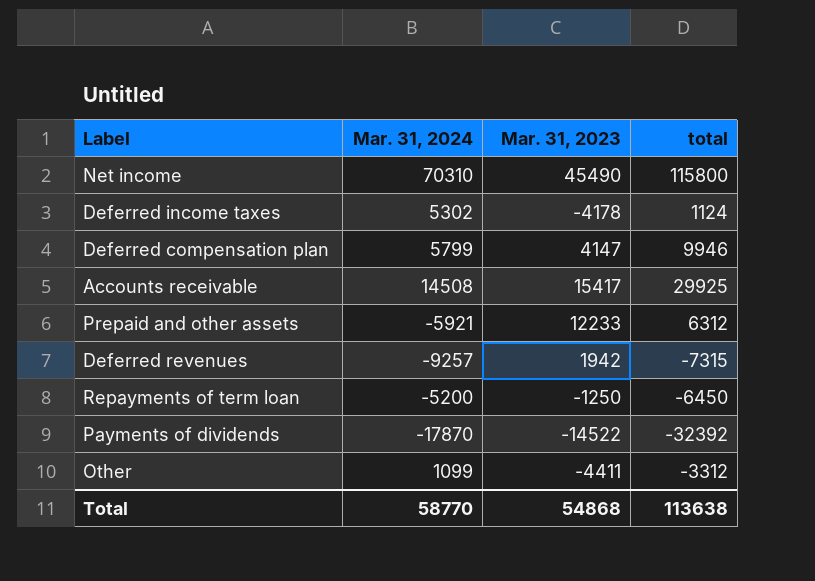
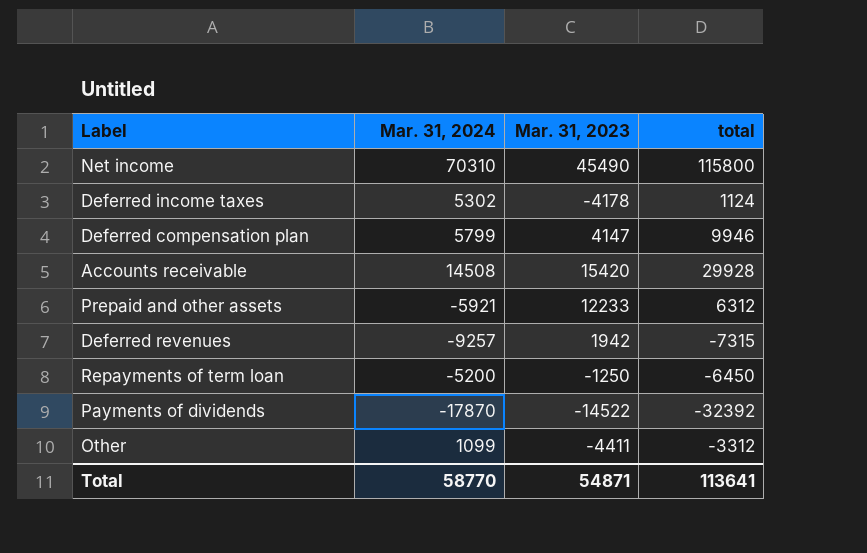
Accounts receivable | Mar. 31, 2023: 15417 -> 15420
Accounts receivable | total: 29925 -> 29928
Total | Mar. 31, 2023: 54868 -> 54871
Total | total: 113638 -> 113641

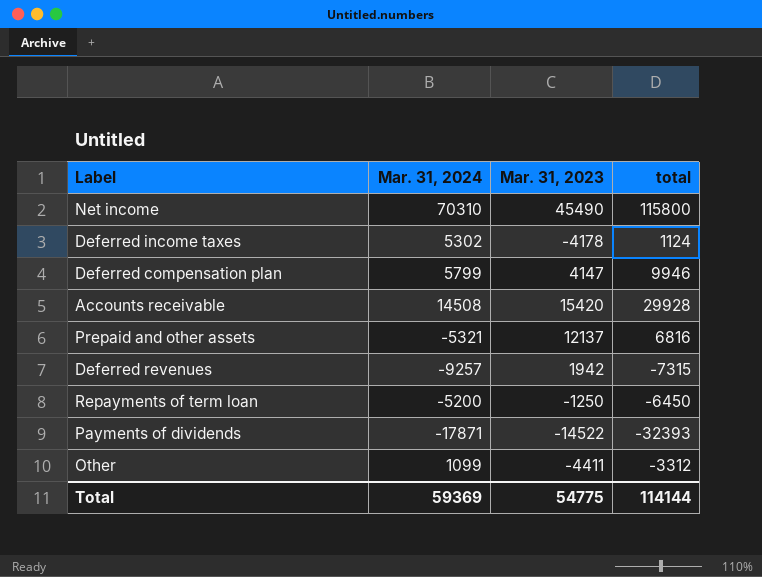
Prepaid and other assets | Mar. 31, 2024: -5921 -> -5321
Prepaid and other assets | Mar. 31, 2023: 12233 -> 12137
Prepaid and other assets | total: 6312 -> 6816
Payments of dividends | Mar. 31, 2024: -17870 -> -17871
Payments of dividends | total: -32392 -> -32393
Total | Mar. 31, 2024: 58770 -> 59369
Total | Mar. 31, 2023: 54871 -> 54775
Total | total: 113641 -> 114144

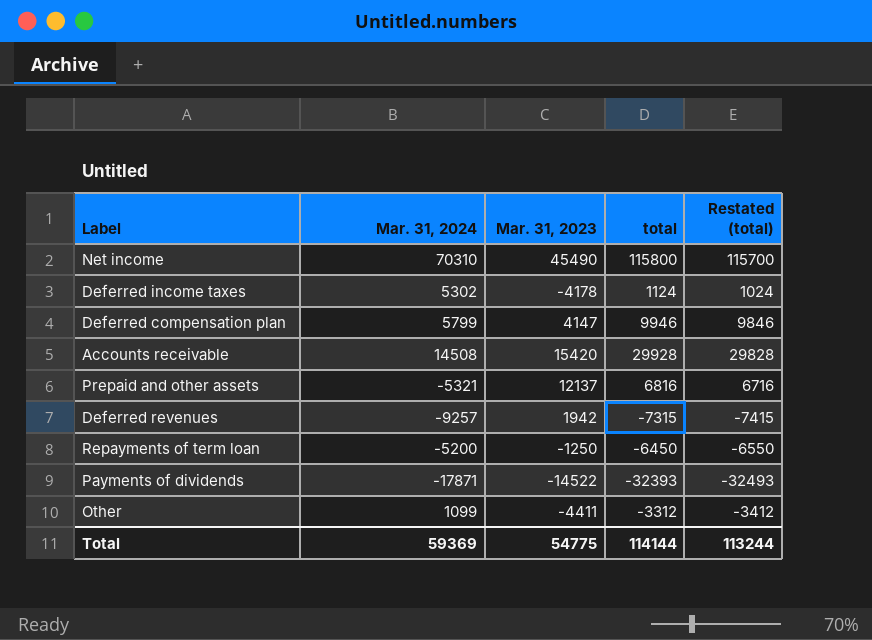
column Restated (total) | formula: none -> [total] - 100

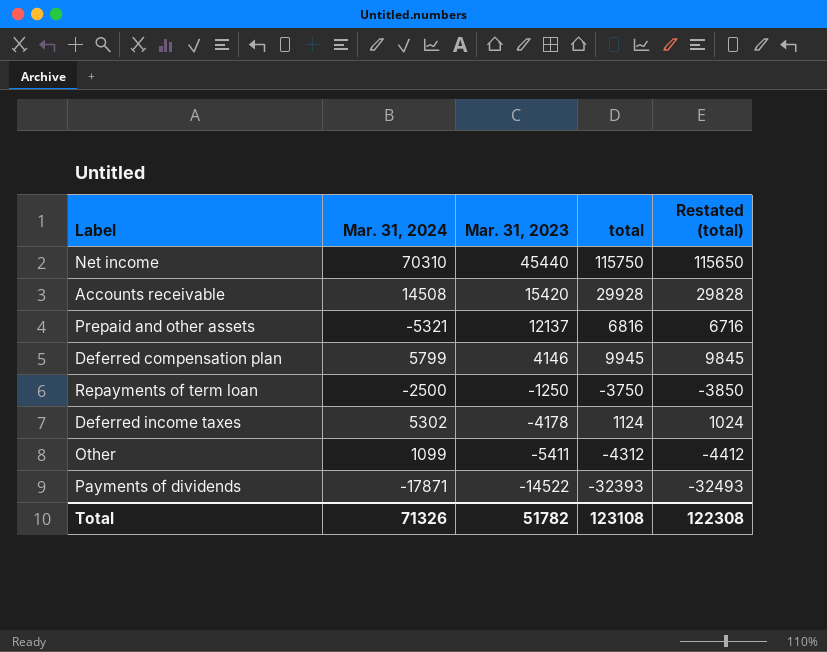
row order: none -> Mar. 31, 2023 descending
row Deferred revenues: -9257 | 1942 | -7315 | -7415 -> none
Net income | Mar. 31, 2023: 45490 -> 45440
Net income | total: 115800 -> 115750
Net income | Restated (total): 115700 -> 115650
Deferred compensation plan | Mar. 31, 2023: 4147 -> 4146
Deferred compensation plan | total: 9946 -> 9945
Deferred compensation plan | Restated (total): 9846 -> 9845
Repayments of term loan | Mar. 31, 2024: -5200 -> -2500
Repayments of term loan | total: -6450 -> -3750
Repayments of term loan | Restated (total): -6550 -> -3850
Other | Mar. 31, 2023: -4411 -> -5411
Other | total: -3312 -> -4312
Other | Restated (total): -3412 -> -4412
Total | Mar. 31, 2024: 59369 -> 71326
Total | Mar. 31, 2023: 54775 -> 51782
Total | total: 114144 -> 123108
Total | Restated (total): 113244 -> 122308

